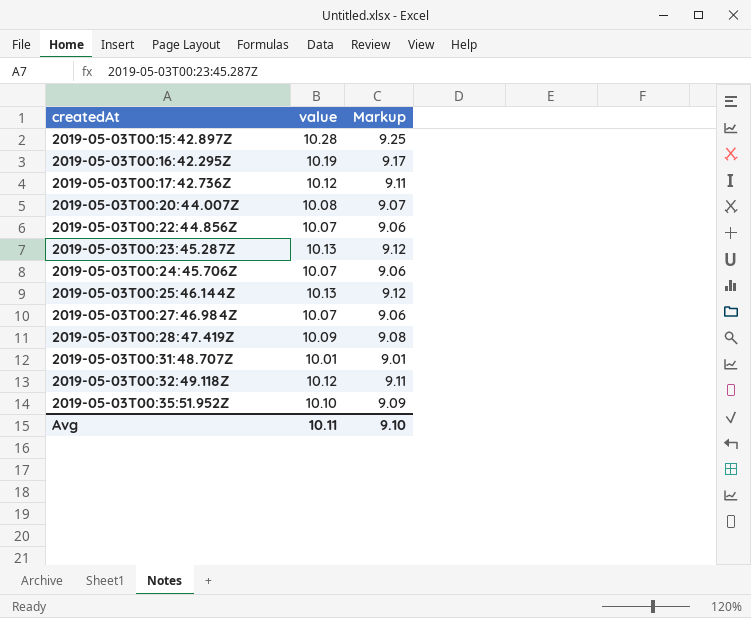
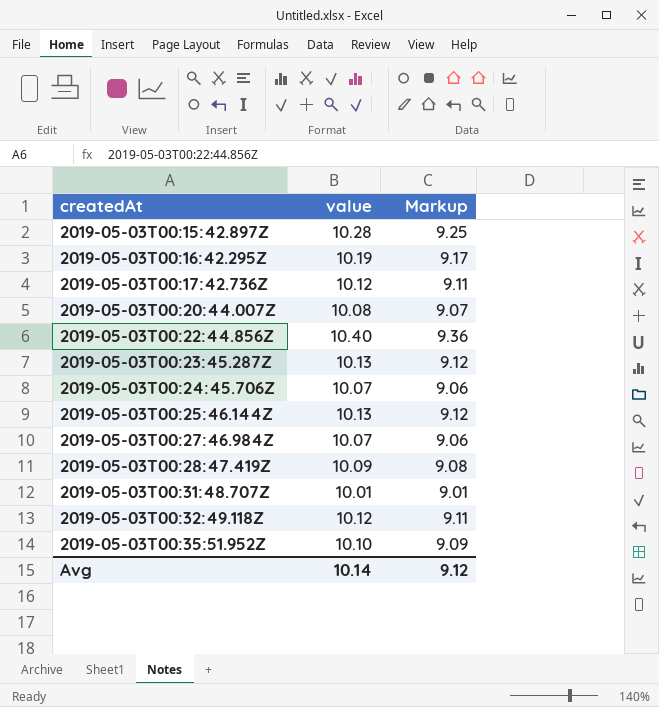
2019-05-03T00:22:44.856Z | value: 10.07 -> 10.40
2019-05-03T00:22:44.856Z | Markup: 9.06 -> 9.36
Avg | value: 10.11 -> 10.14
Avg | Markup: 9.10 -> 9.12

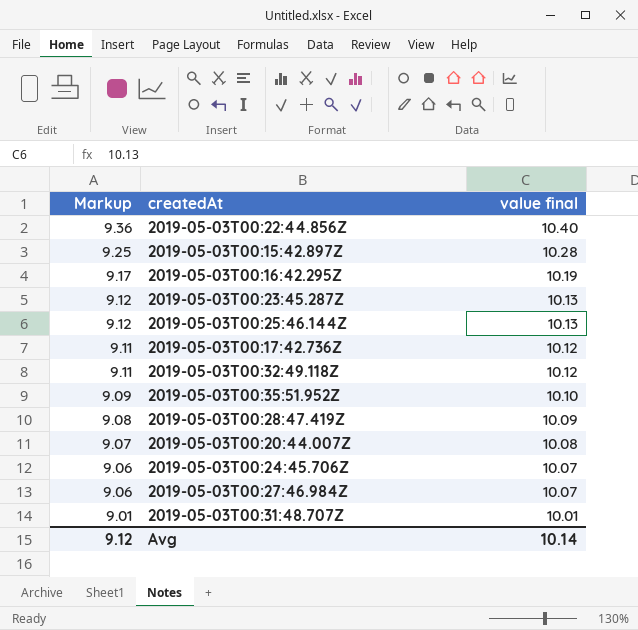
row order: createdAt ascending -> Markup descending
column Markup | position: 3 -> 1
column name: value -> value final

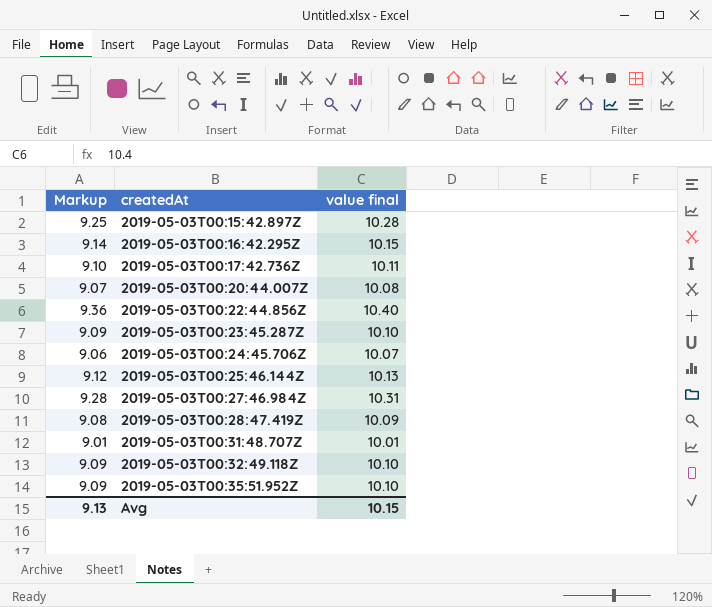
row order: Markup descending -> createdAt ascending
2019-05-03T00:16:42.295Z | Markup: 9.17 -> 9.14
2019-05-03T00:16:42.295Z | value final: 10.19 -> 10.15
2019-05-03T00:17:42.736Z | Markup: 9.11 -> 9.10
2019-05-03T00:17:42.736Z | value final: 10.12 -> 10.11
2019-05-03T00:23:45.287Z | Markup: 9.12 -> 9.09
2019-05-03T00:23:45.287Z | value final: 10.13 -> 10.10
2019-05-03T00:27:46.984Z | Markup: 9.06 -> 9.28
2019-05-03T00:27:46.984Z | value final: 10.07 -> 10.31
2019-05-03T00:32:49.118Z | Markup: 9.11 -> 9.09
2019-05-03T00:32:49.118Z | value final: 10.12 -> 10.10
Avg | Markup: 9.12 -> 9.13
Avg | value final: 10.14 -> 10.15

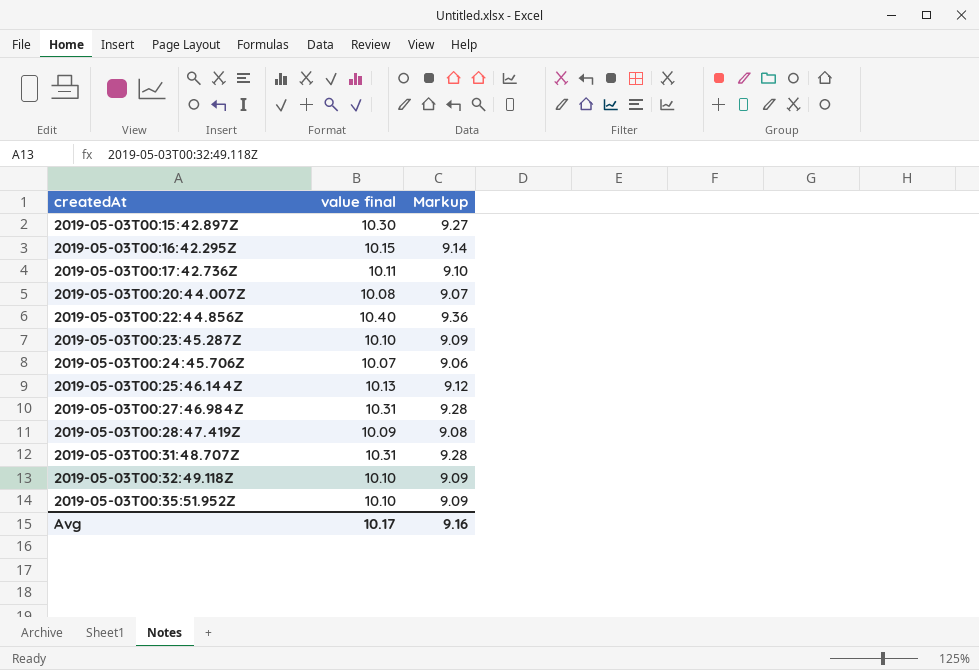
column Markup | position: 1 -> 3
2019-05-03T00:15:42.897Z | value final: 10.28 -> 10.30
2019-05-03T00:15:42.897Z | Markup: 9.25 -> 9.27
2019-05-03T00:31:48.707Z | value final: 10.01 -> 10.31
2019-05-03T00:31:48.707Z | Markup: 9.01 -> 9.28
Avg | value final: 10.15 -> 10.17
Avg | Markup: 9.13 -> 9.16

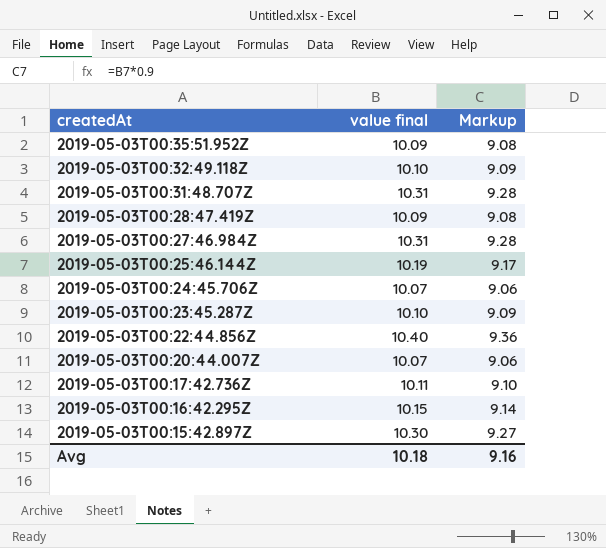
row order: createdAt ascending -> createdAt descending
2019-05-03T00:35:51.952Z | value final: 10.10 -> 10.09
2019-05-03T00:35:51.952Z | Markup: 9.09 -> 9.08
2019-05-03T00:25:46.144Z | value final: 10.13 -> 10.19
2019-05-03T00:25:46.144Z | Markup: 9.12 -> 9.17
2019-05-03T00:20:44.007Z | value final: 10.08 -> 10.07
2019-05-03T00:20:44.007Z | Markup: 9.07 -> 9.06
Avg | value final: 10.17 -> 10.18

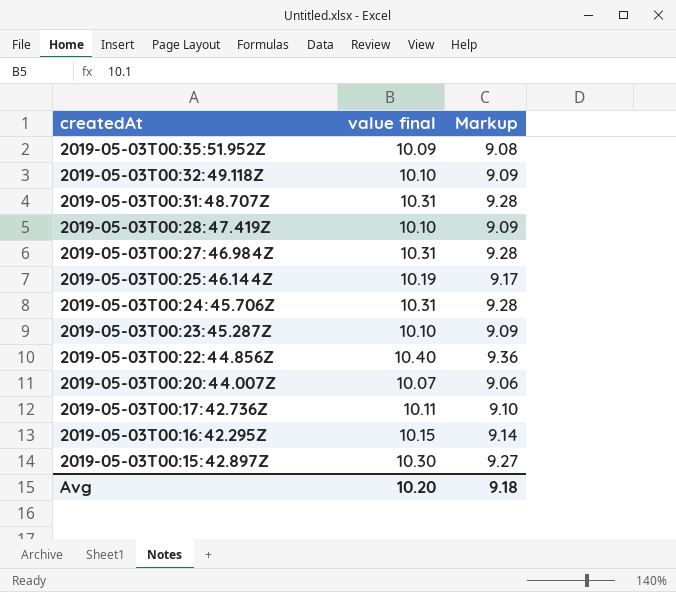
2019-05-03T00:28:47.419Z | value final: 10.09 -> 10.10
2019-05-03T00:28:47.419Z | Markup: 9.08 -> 9.09
2019-05-03T00:24:45.706Z | value final: 10.07 -> 10.31
2019-05-03T00:24:45.706Z | Markup: 9.06 -> 9.28
Avg | value final: 10.18 -> 10.20
Avg | Markup: 9.16 -> 9.18

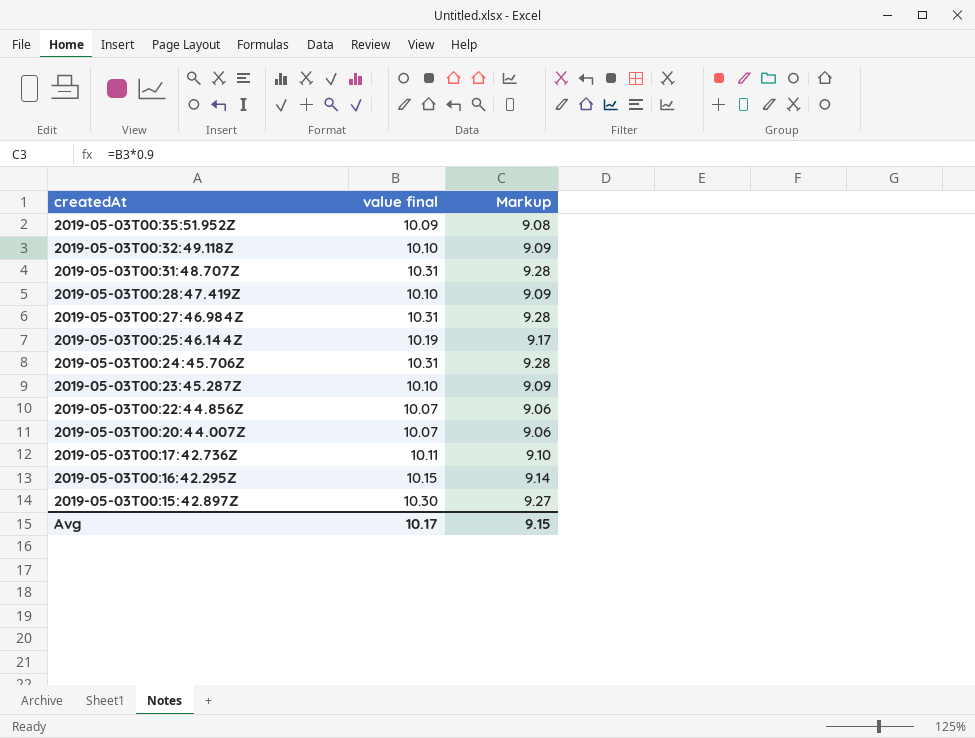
2019-05-03T00:22:44.856Z | value final: 10.40 -> 10.07
2019-05-03T00:22:44.856Z | Markup: 9.36 -> 9.06
Avg | value final: 10.20 -> 10.17
Avg | Markup: 9.18 -> 9.15

